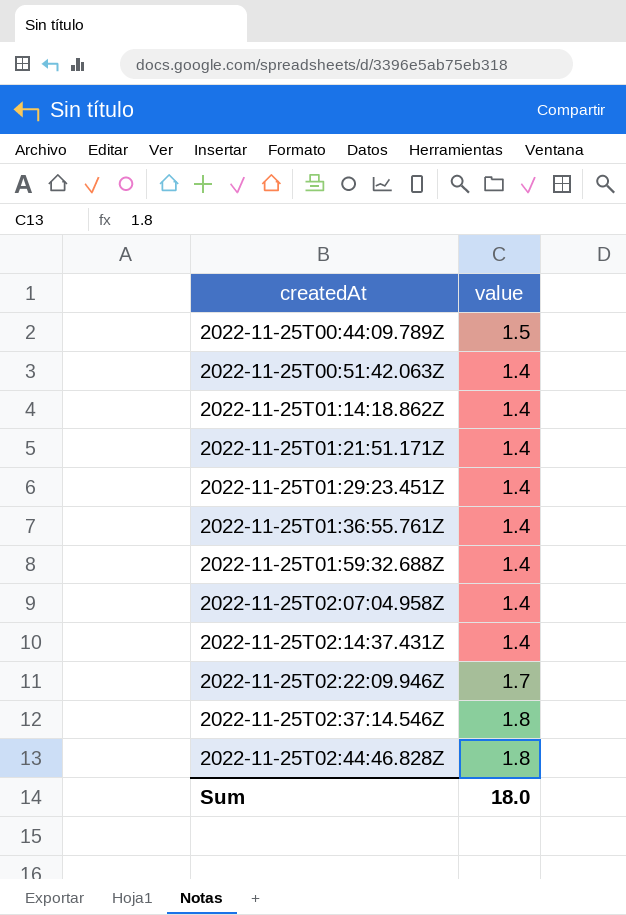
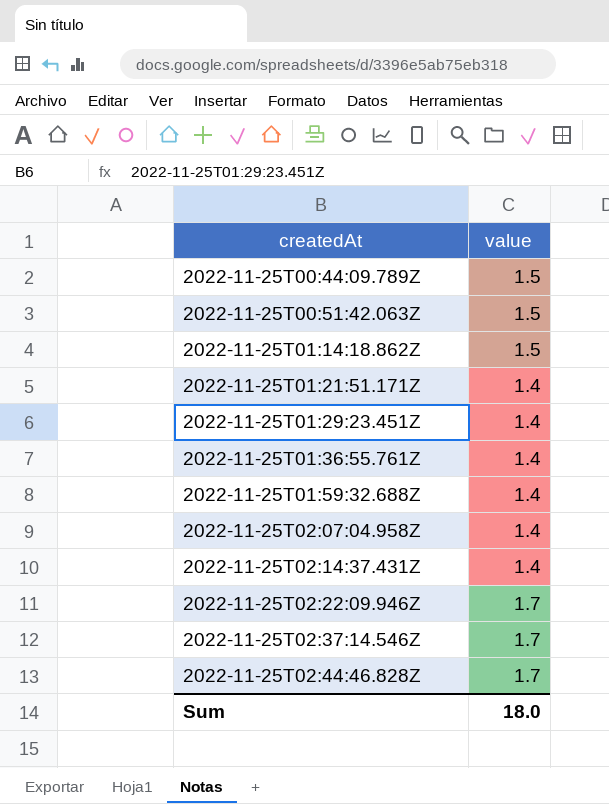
2022-11-25T00:51:42.063Z | value: 1.4 -> 1.5
2022-11-25T01:14:18.862Z | value: 1.4 -> 1.5
2022-11-25T02:37:14.546Z | value: 1.8 -> 1.7
2022-11-25T02:44:46.828Z | value: 1.8 -> 1.7

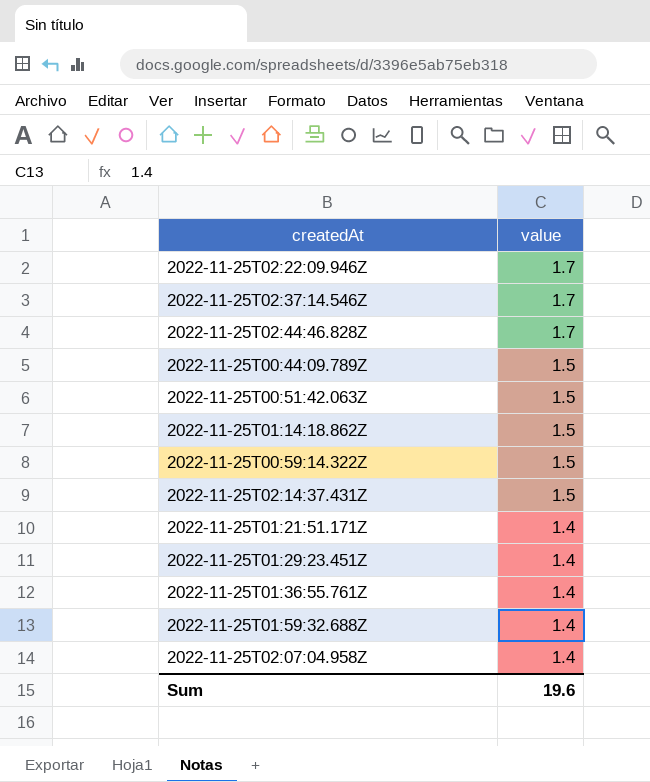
row order: createdAt ascending -> value descending
row 2022-11-25T00:59:14.322Z: none -> 1.5
2022-11-25T02:14:37.431Z | value: 1.4 -> 1.5
Sum | value: 18.0 -> 19.6

